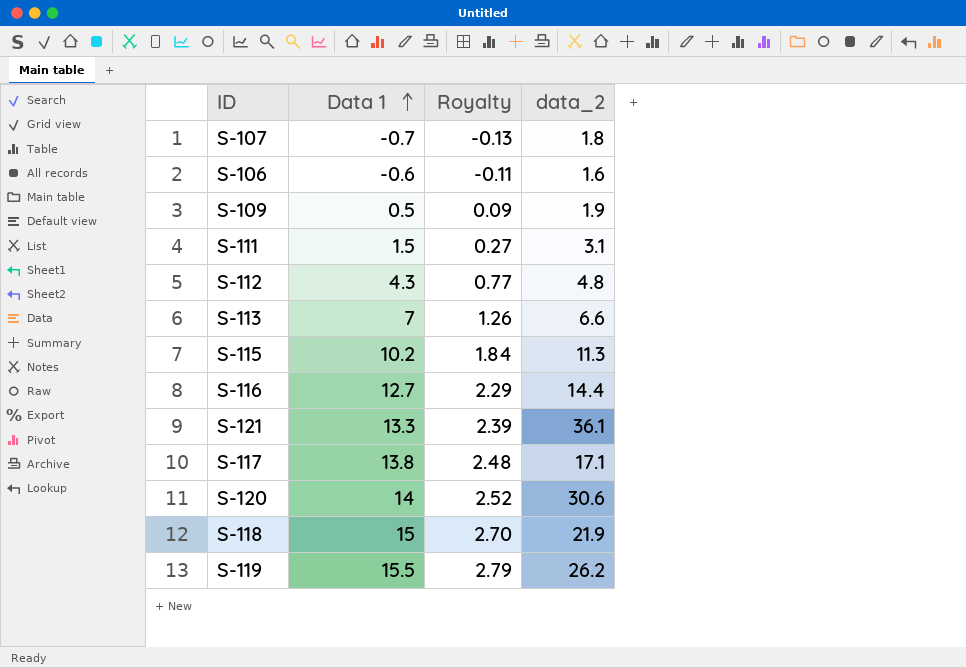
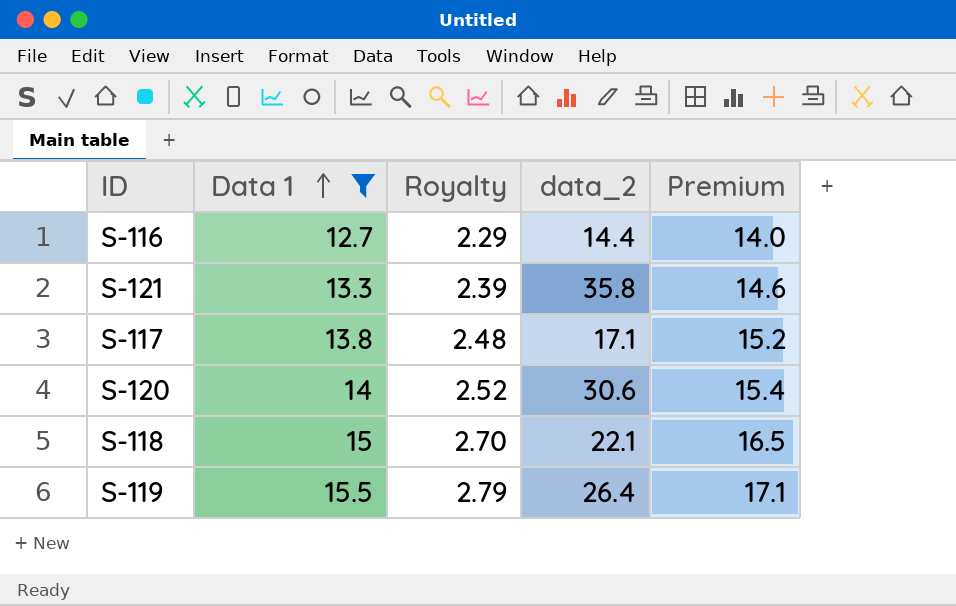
filter: none -> Data 1 >= 12.7
column Premium | formula: none -> [Data 1] * 1.1
S-121 | data_2: 36.1 -> 35.8
S-118 | data_2: 21.9 -> 22.1
S-119 | data_2: 26.2 -> 26.4

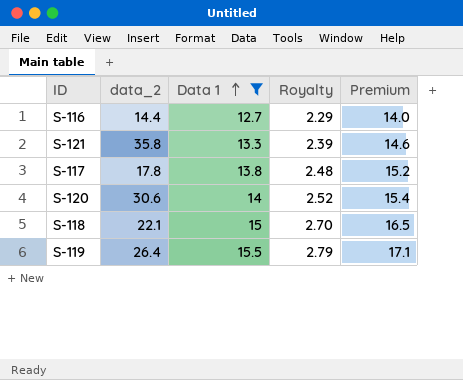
column data_2 | position: 4 -> 2
S-117 | data_2: 17.1 -> 17.8

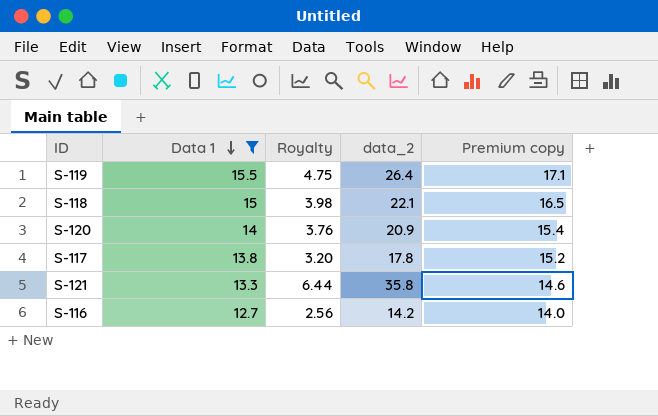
row order: Data 1 ascending -> Data 1 descending
column Royalty | formula: [Data 1] * 0.18 -> [data_2] * 0.18
column data_2 | position: 2 -> 4
column name: Premium -> Premium copy
S-120 | data_2: 30.6 -> 20.9
S-116 | data_2: 14.4 -> 14.2

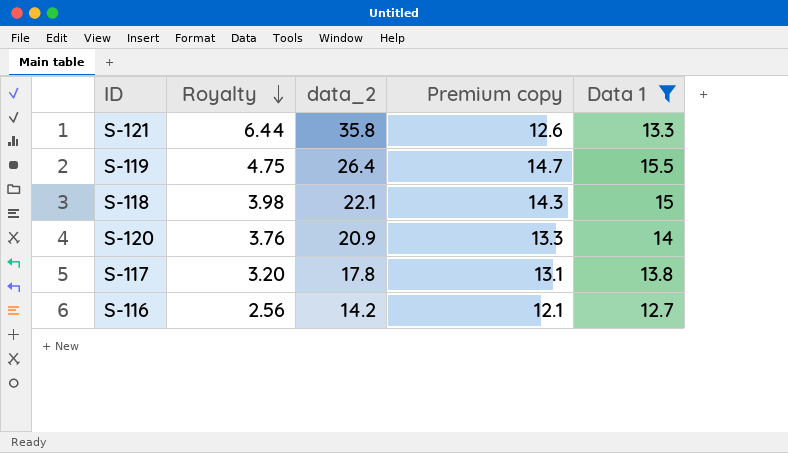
row order: Data 1 descending -> Royalty descending
column Premium copy | formula: [Data 1] * 1.1 -> [Data 1] * 0.95
column Data 1 | position: 2 -> 5

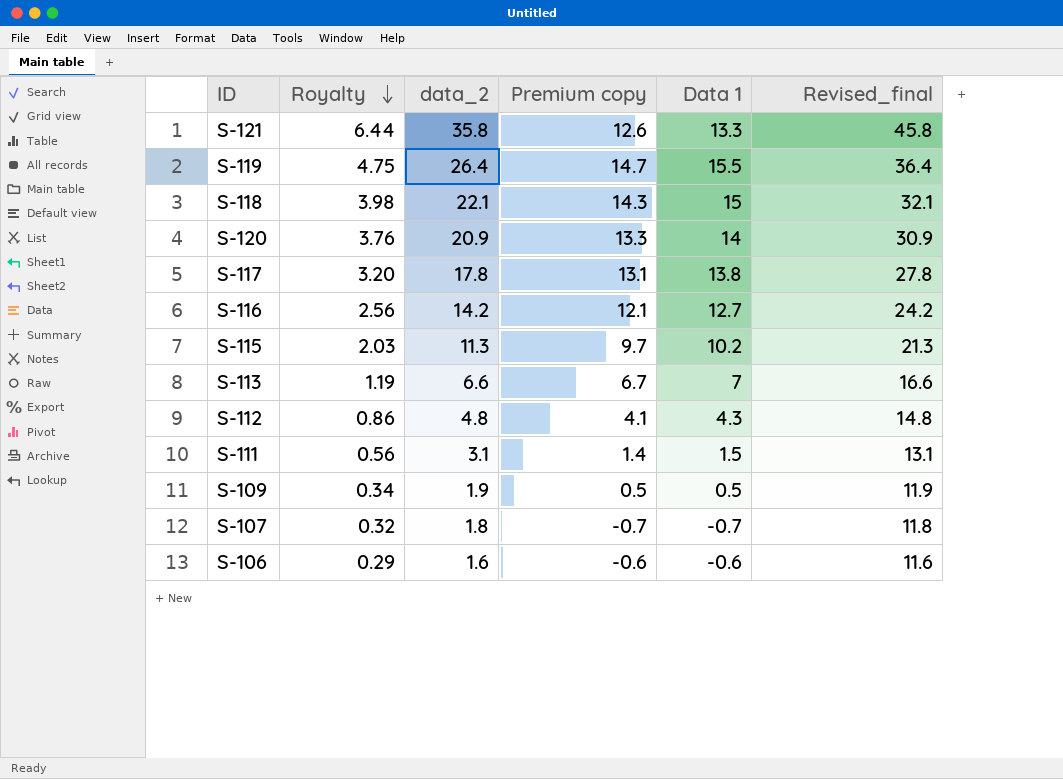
filter: Data 1 >= 12.7 -> none
column Revised_final | formula: none -> [data_2] + 10

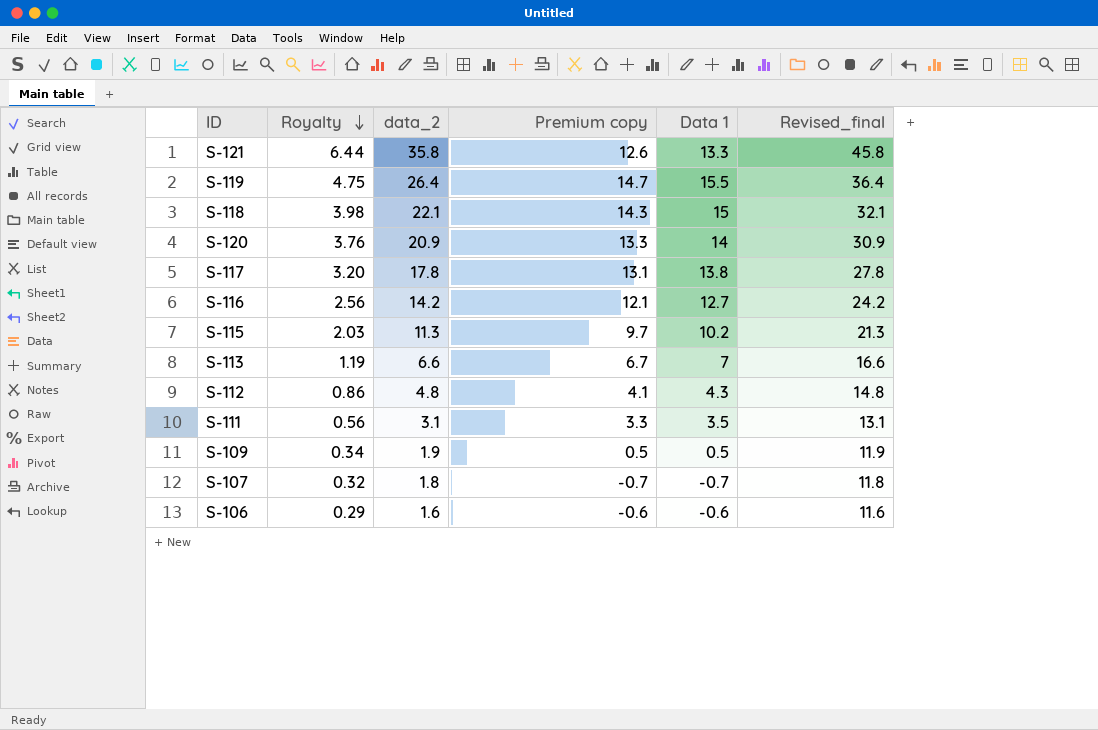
S-111 | Premium copy: 1.4 -> 3.3
S-111 | Data 1: 1.5 -> 3.5

